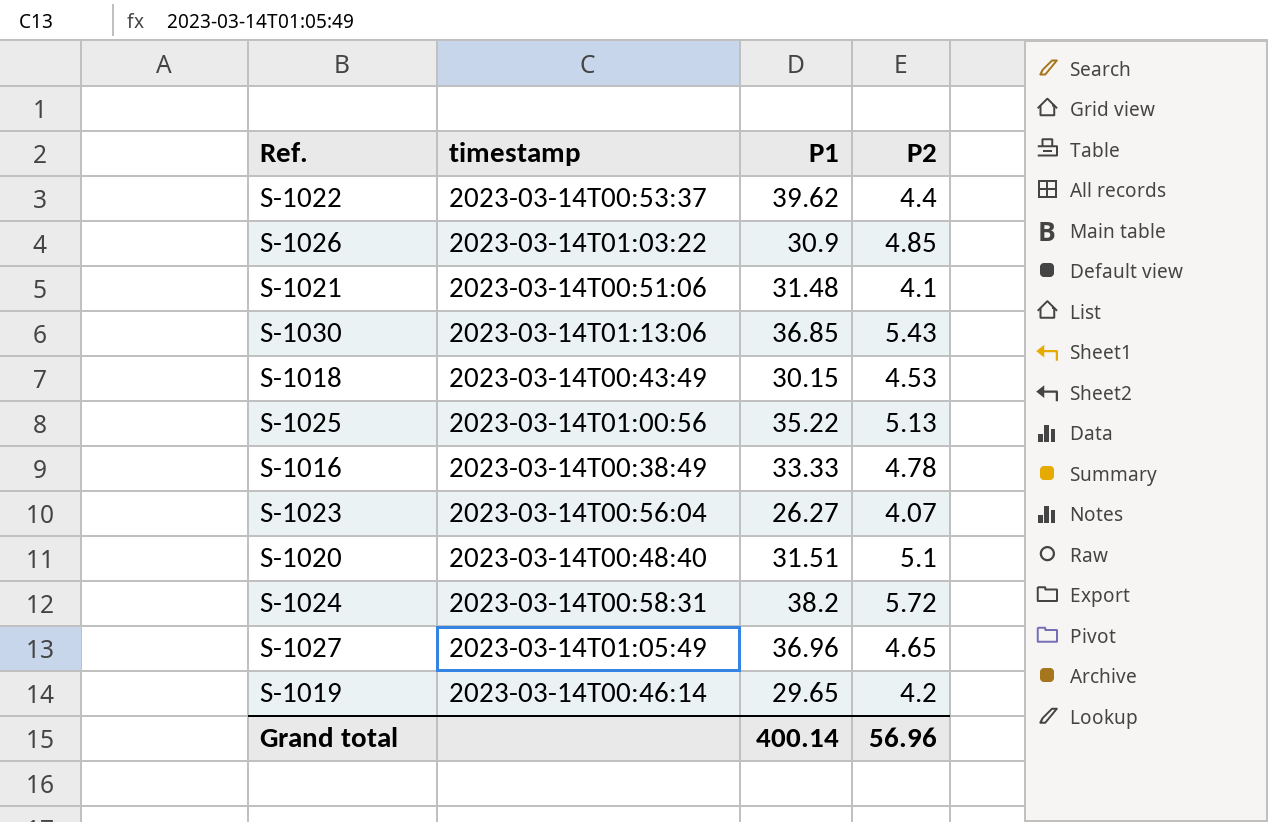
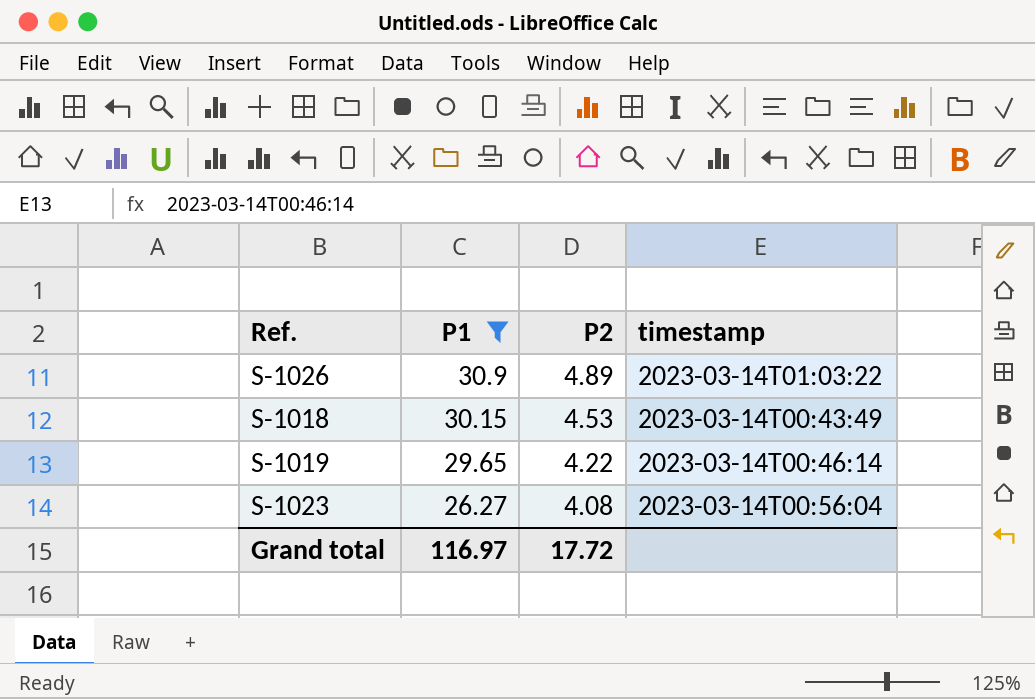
filter: none -> P1 <= 30.9
row order: none -> P1 descending
column timestamp | position: 2 -> 4
S-1026 | P2: 4.85 -> 4.89
S-1019 | P2: 4.2 -> 4.22
S-1023 | P2: 4.07 -> 4.08
Grand total | P1: 400.14 -> 116.97
Grand total | P2: 56.96 -> 17.72

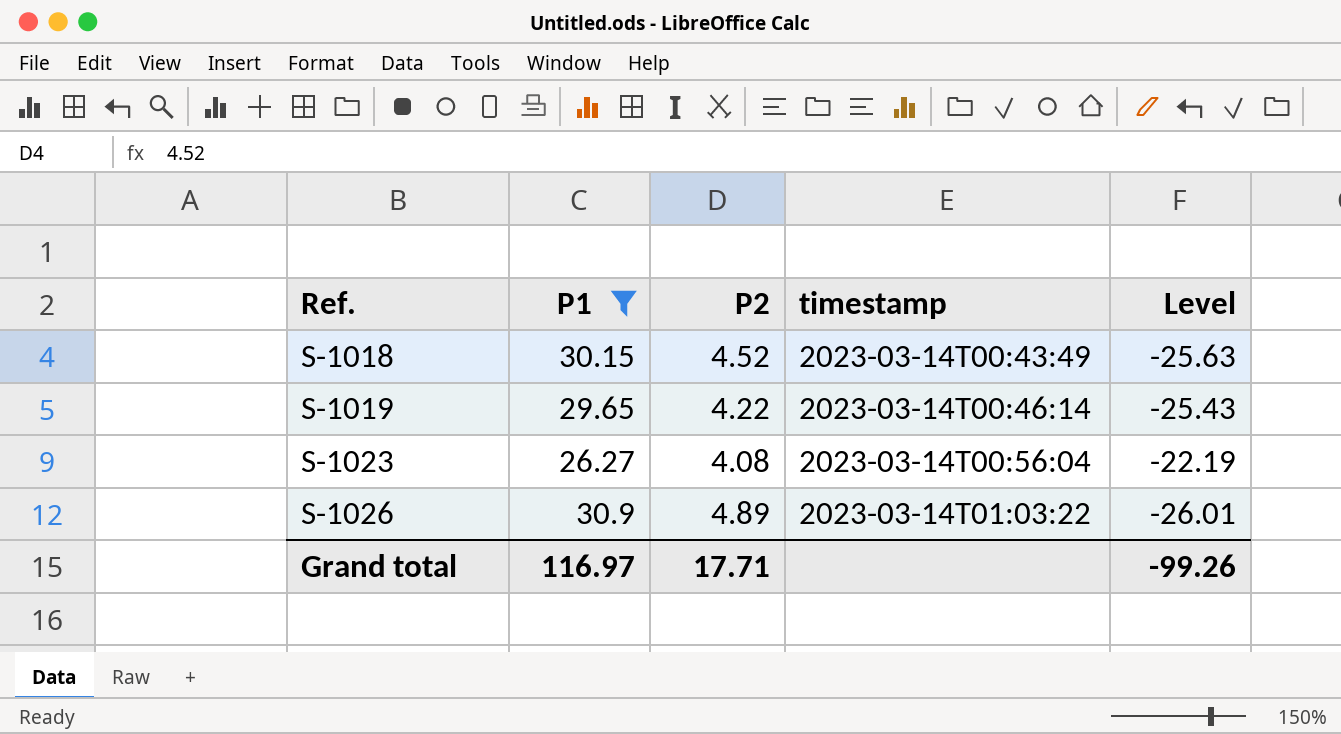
row order: P1 descending -> Ref. ascending
column Level | formula: none -> [P2] - [P1]
S-1018 | P2: 4.53 -> 4.52
Grand total | P2: 17.72 -> 17.71

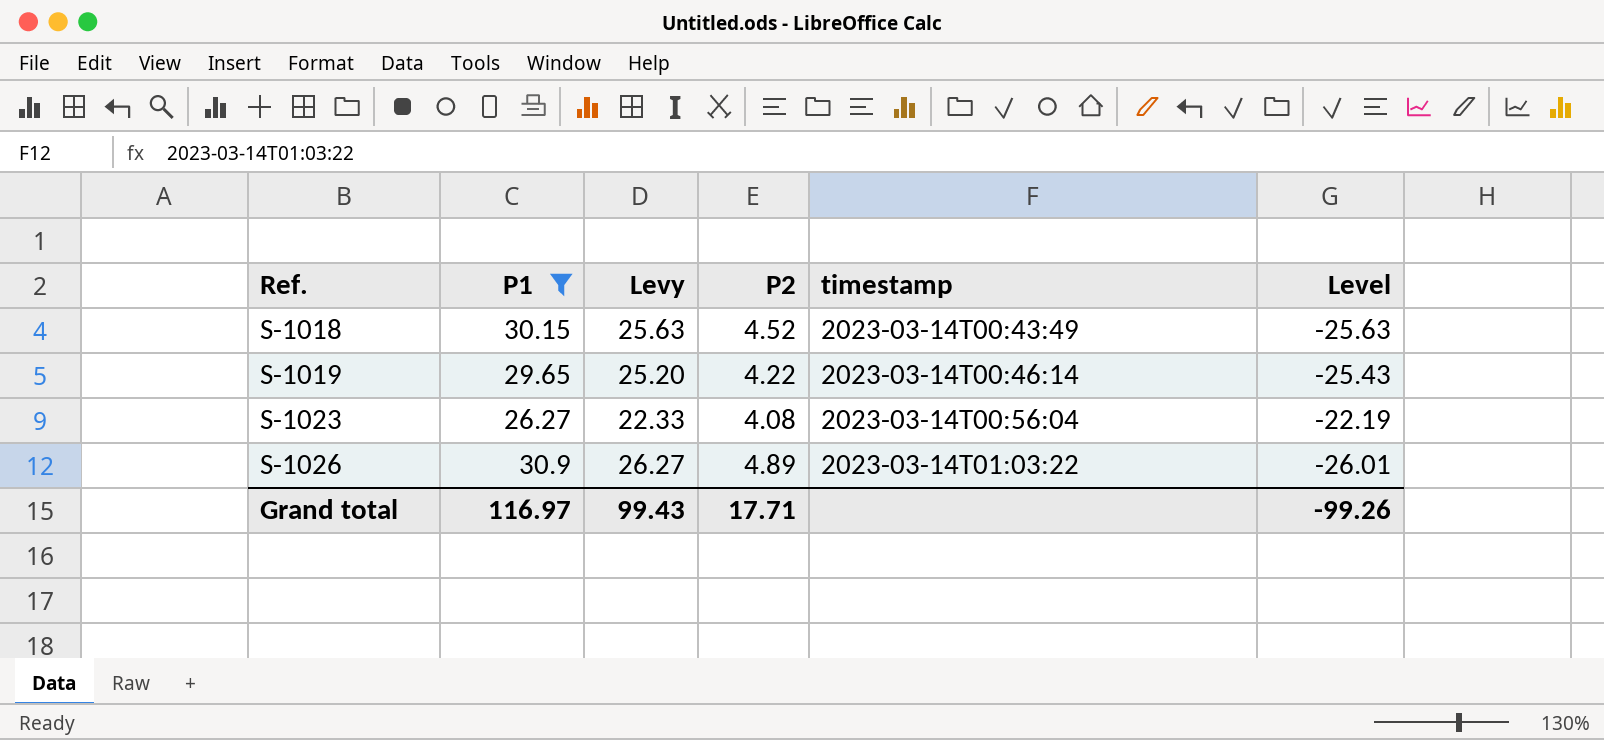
column Levy | formula: none -> [P1] * 0.85

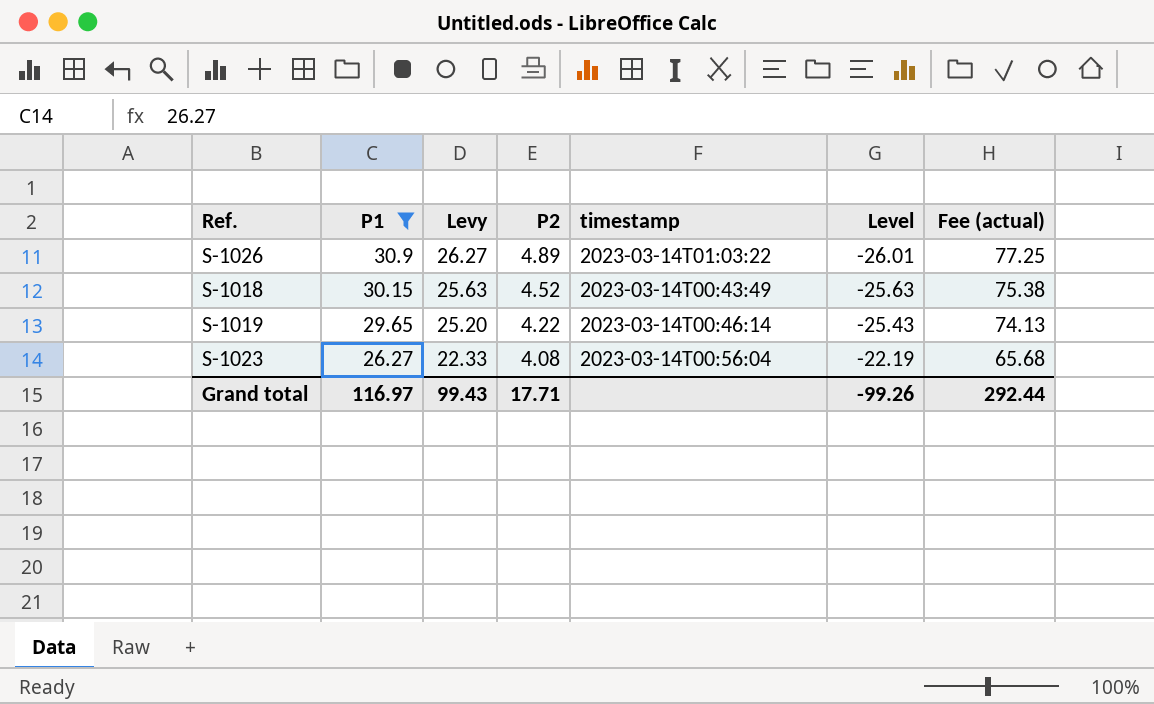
row order: Ref. ascending -> P1 descending
column Fee (actual) | formula: none -> [P1] * 2.5

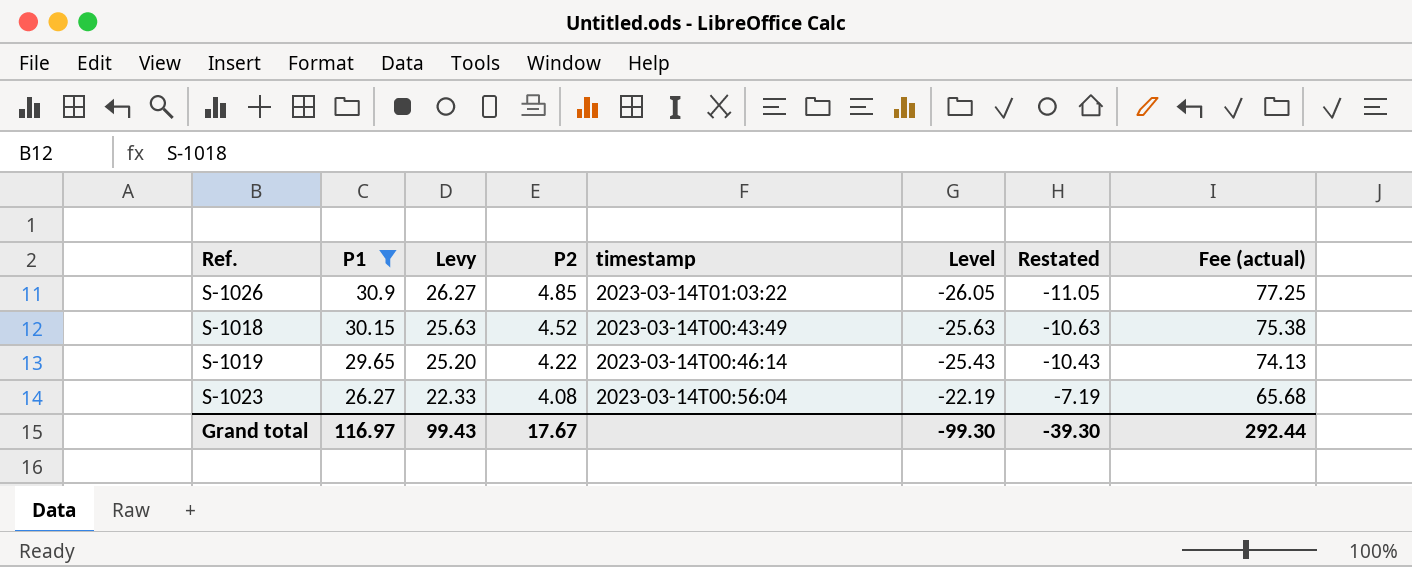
column Restated | formula: none -> [Level] + 15
S-1026 | P2: 4.89 -> 4.85
S-1026 | Level: -26.01 -> -26.05
Grand total | P2: 17.71 -> 17.67
Grand total | Level: -99.26 -> -99.30

